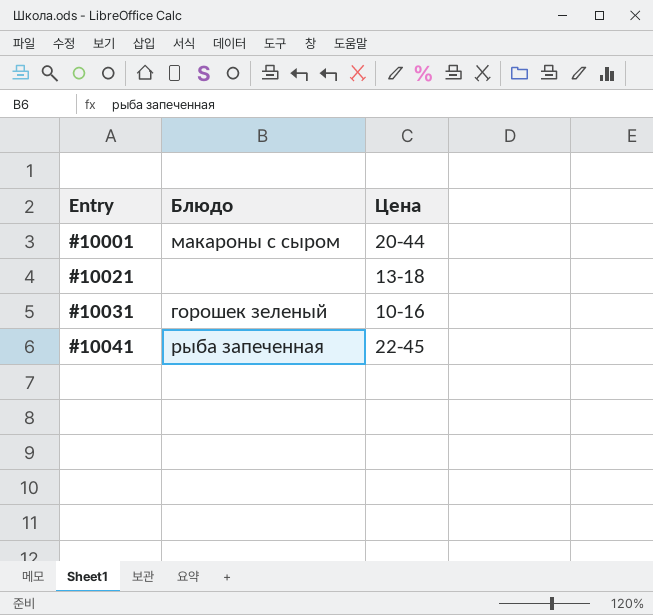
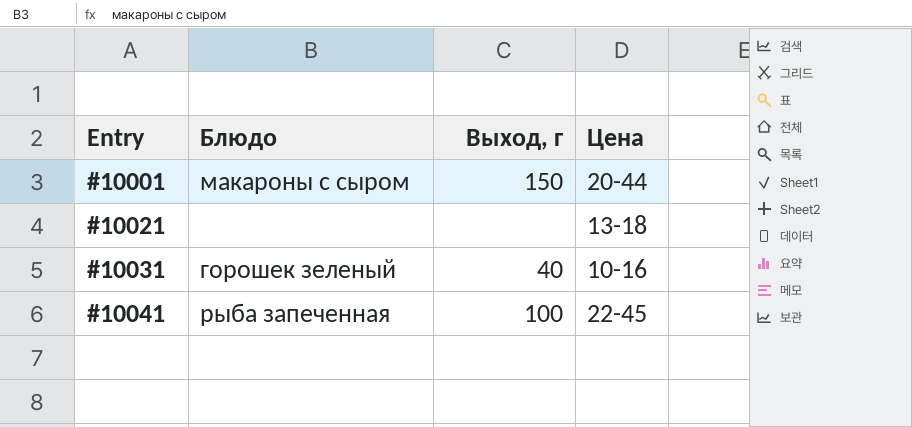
column Выход, г | position: none -> 3

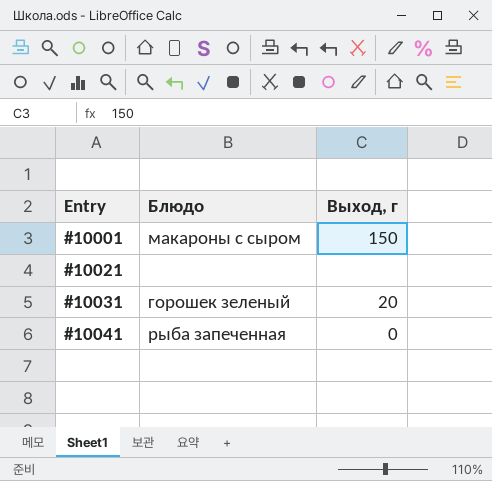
column Цена | position: 4 -> none
#10031 | Выход, г: 40 -> 20
#10041 | Выход, г: 100 -> 0

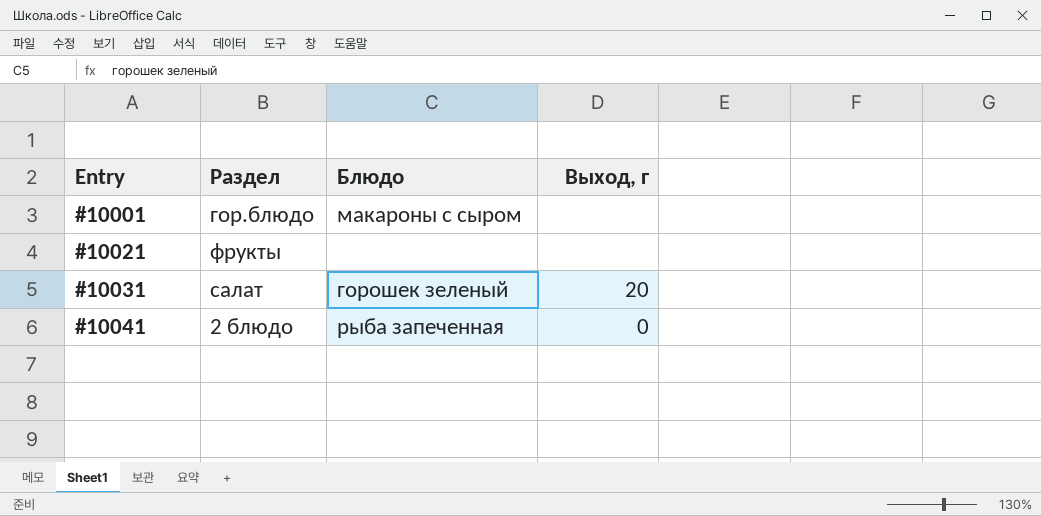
column Раздел | position: none -> 2
#10001 | Выход, г: 150 -> none

